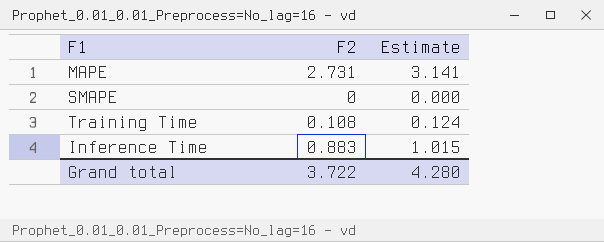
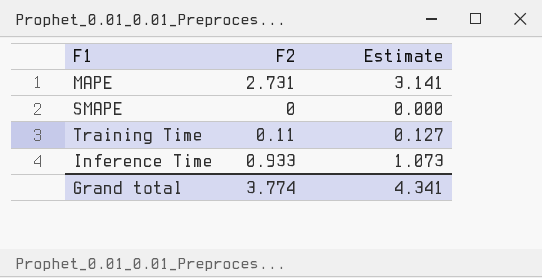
Training Time | F2: 0.108 -> 0.11
Training Time | Estimate: 0.124 -> 0.127
Inference Time | F2: 0.883 -> 0.933
Inference Time | Estimate: 1.015 -> 1.073
Grand total | F2: 3.722 -> 3.774
Grand total | Estimate: 4.280 -> 4.341

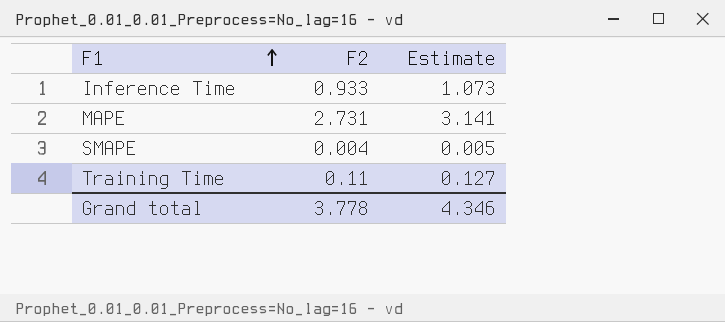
row order: none -> F1 ascending
SMAPE | F2: 0 -> 0.004
SMAPE | Estimate: 0.000 -> 0.005
Grand total | F2: 3.774 -> 3.778
Grand total | Estimate: 4.341 -> 4.346

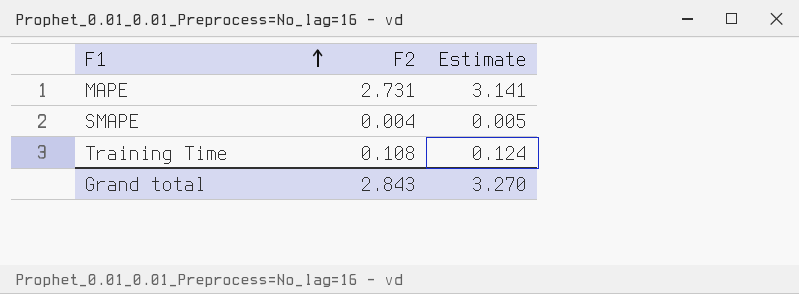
row Inference Time: 0.933 | 1.073 -> none
Training Time | F2: 0.11 -> 0.108
Training Time | Estimate: 0.127 -> 0.124
Grand total | F2: 3.778 -> 2.843
Grand total | Estimate: 4.346 -> 3.270

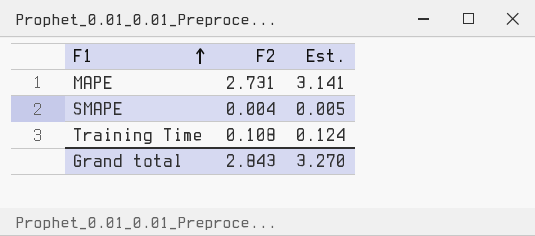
column name: Estimate -> Est.

